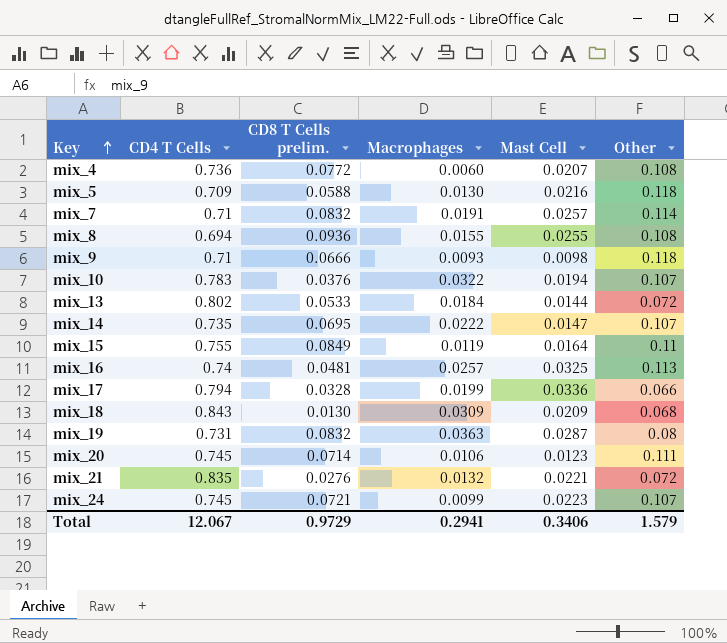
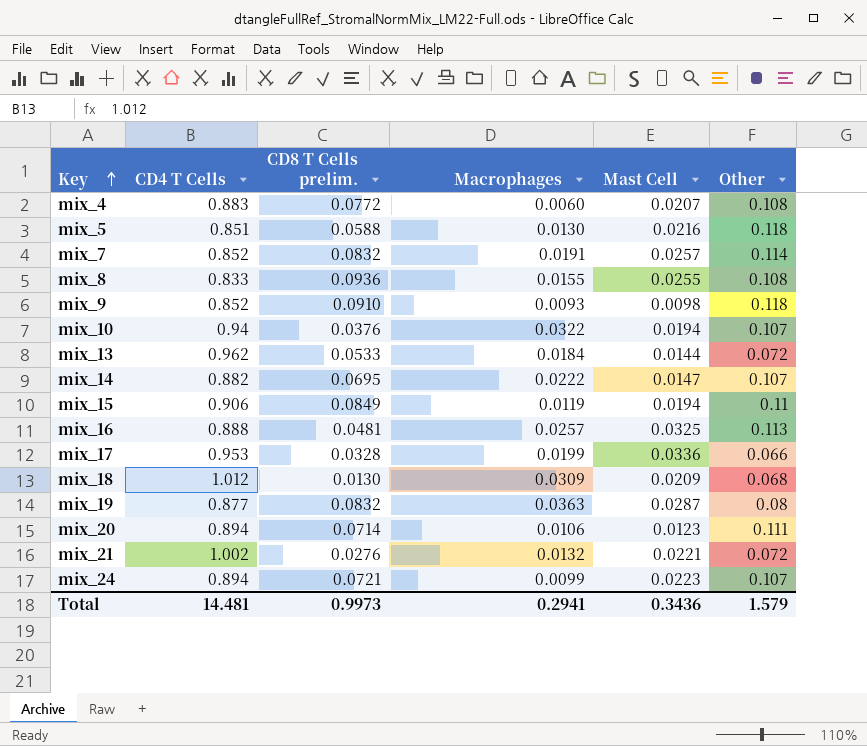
mix_4 | CD4 T Cells: 0.736 -> 0.883
mix_5 | CD4 T Cells: 0.709 -> 0.851
mix_7 | CD4 T Cells: 0.71 -> 0.852
mix_8 | CD4 T Cells: 0.694 -> 0.833
mix_9 | CD4 T Cells: 0.71 -> 0.852
mix_9 | CD8 T Cells prelim.: 0.0666 -> 0.0910
mix_10 | CD4 T Cells: 0.783 -> 0.94
mix_13 | CD4 T Cells: 0.802 -> 0.962
mix_14 | CD4 T Cells: 0.735 -> 0.882
mix_15 | CD4 T Cells: 0.755 -> 0.906
mix_15 | Mast Cell: 0.0164 -> 0.0194
mix_16 | CD4 T Cells: 0.74 -> 0.888
mix_17 | CD4 T Cells: 0.794 -> 0.953
mix_18 | CD4 T Cells: 0.843 -> 1.012
mix_19 | CD4 T Cells: 0.731 -> 0.877
mix_20 | CD4 T Cells: 0.745 -> 0.894
mix_21 | CD4 T Cells: 0.835 -> 1.002
mix_24 | CD4 T Cells: 0.745 -> 0.894
Total | CD4 T Cells: 12.067 -> 14.481
Total | CD8 T Cells prelim.: 0.9729 -> 0.9973
Total | Mast Cell: 0.3406 -> 0.3436

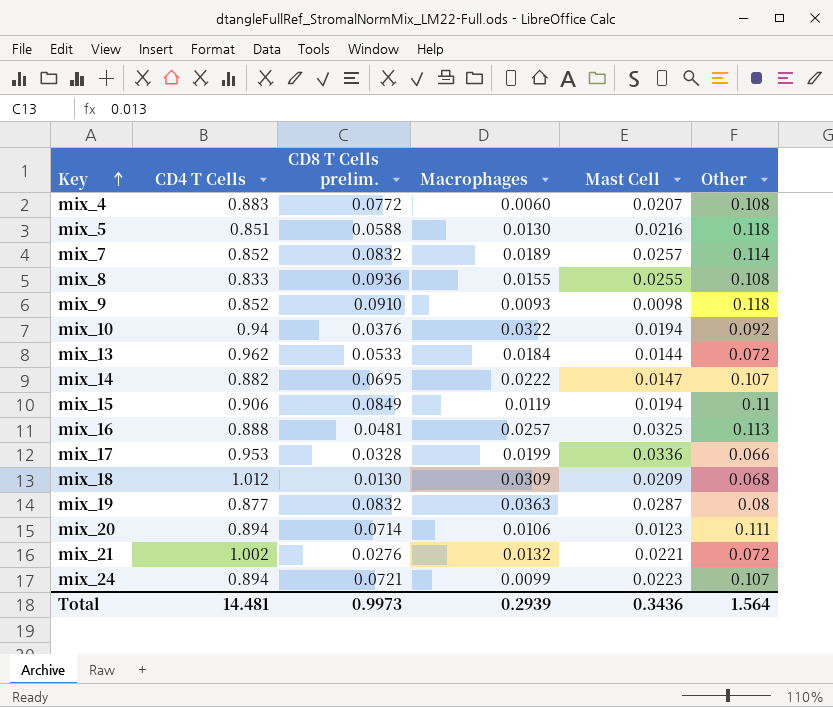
mix_7 | Macrophages: 0.0191 -> 0.0189
mix_10 | Other: 0.107 -> 0.092
Total | Macrophages: 0.2941 -> 0.2939
Total | Other: 1.579 -> 1.564

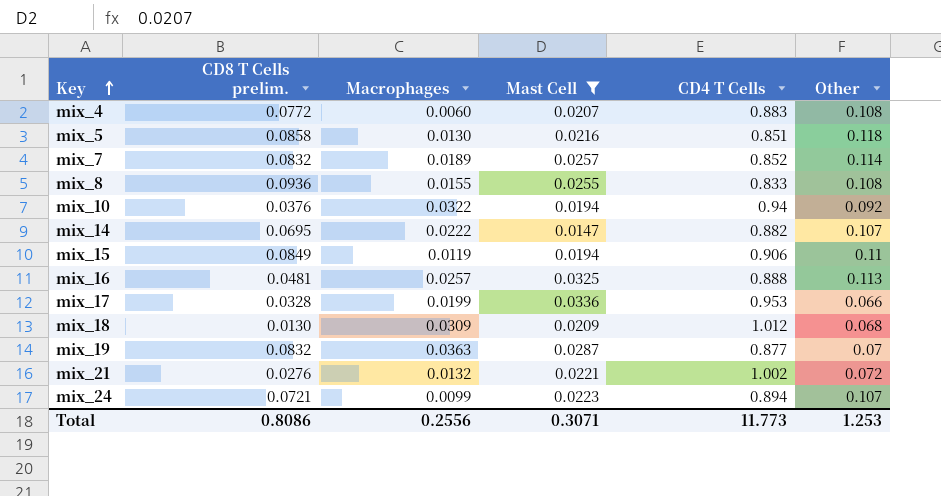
filter: none -> Mast Cell >= 0.0147
column CD4 T Cells | position: 2 -> 5
mix_5 | CD8 T Cells prelim.: 0.0588 -> 0.0858
mix_19 | Other: 0.08 -> 0.07
Total | CD8 T Cells prelim.: 0.9973 -> 0.8086
Total | Macrophages: 0.2939 -> 0.2556
Total | Mast Cell: 0.3436 -> 0.3071
Total | CD4 T Cells: 14.481 -> 11.773
Total | Other: 1.564 -> 1.253

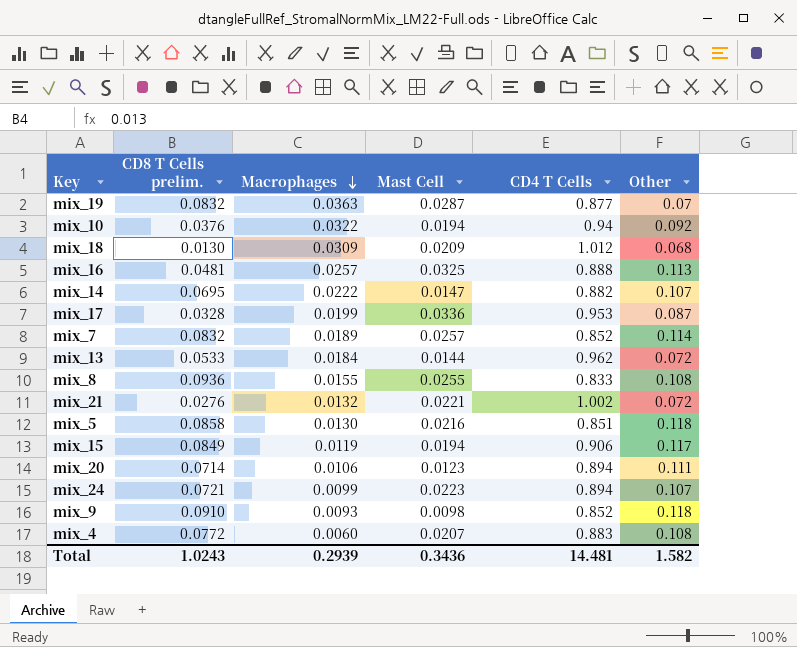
filter: Mast Cell >= 0.0147 -> none
row order: Key ascending -> Macrophages descending
mix_17 | Other: 0.066 -> 0.087
mix_15 | Other: 0.11 -> 0.117
Total | CD8 T Cells prelim.: 0.8086 -> 1.0243
Total | Macrophages: 0.2556 -> 0.2939
Total | Mast Cell: 0.3071 -> 0.3436
Total | CD4 T Cells: 11.773 -> 14.481
Total | Other: 1.253 -> 1.582

